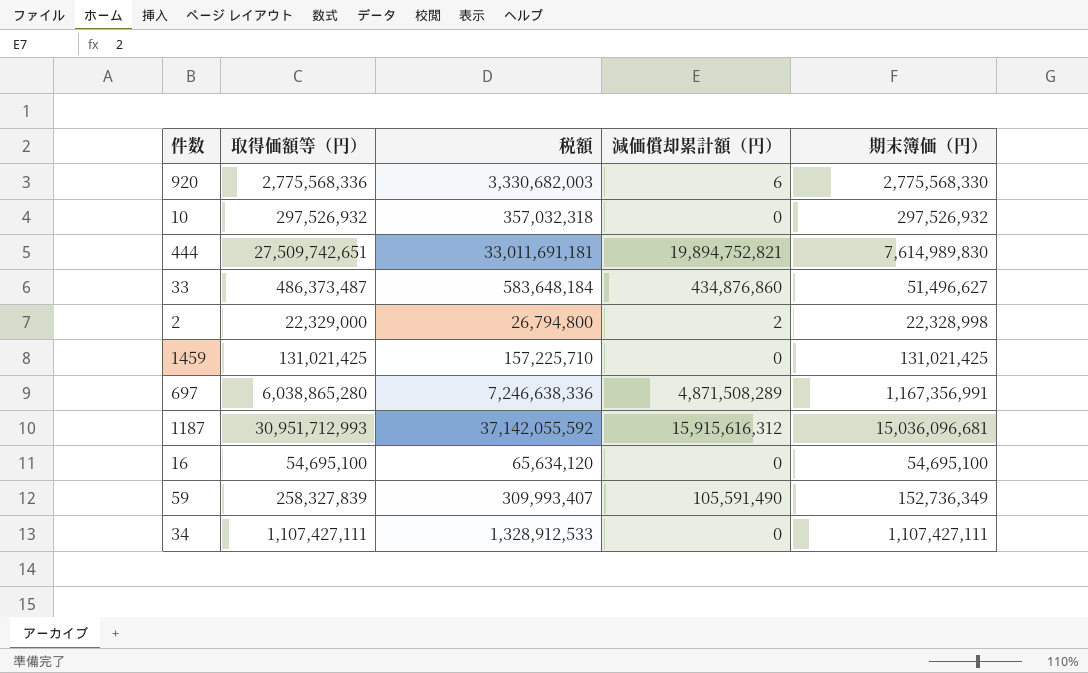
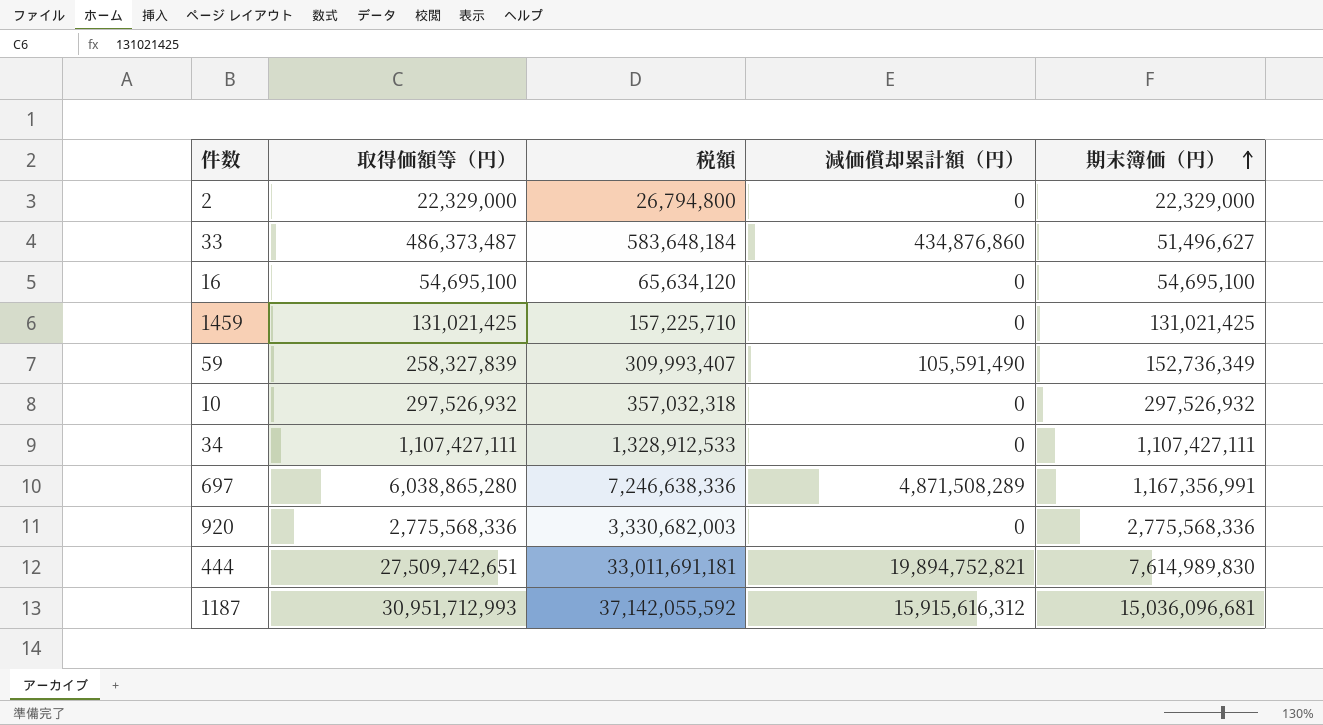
row order: none -> 期末簿価（円） ascending
2 | 減価償却累計額（円）: 2 -> 0
2 | 期末簿価（円）: 22,328,998 -> 22,329,000
920 | 減価償却累計額（円）: 6 -> 0
920 | 期末簿価（円）: 2,775,568,330 -> 2,775,568,336

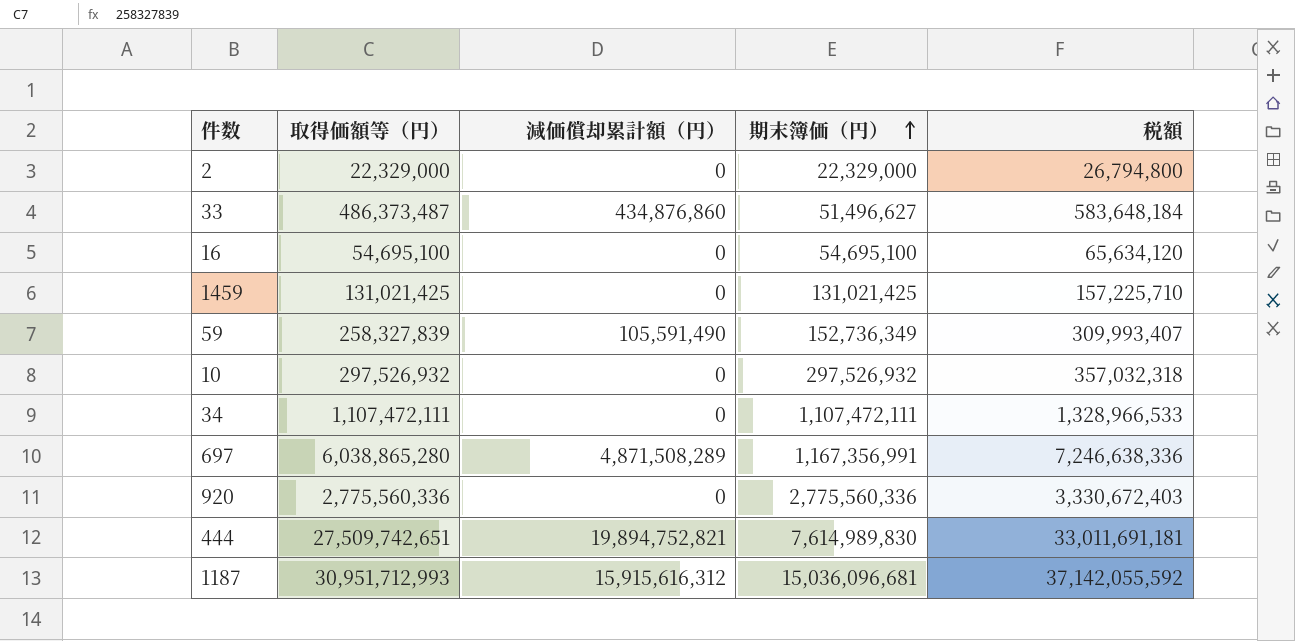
column 税額 | position: 3 -> 5
34 | 取得価額等（円）: 1,107,427,111 -> 1,107,472,111
34 | 期末簿価（円）: 1,107,427,111 -> 1,107,472,111
34 | 税額: 1,328,912,533 -> 1,328,966,533
920 | 取得価額等（円）: 2,775,568,336 -> 2,775,560,336
920 | 期末簿価（円）: 2,775,568,336 -> 2,775,560,336
920 | 税額: 3,330,682,003 -> 3,330,672,403

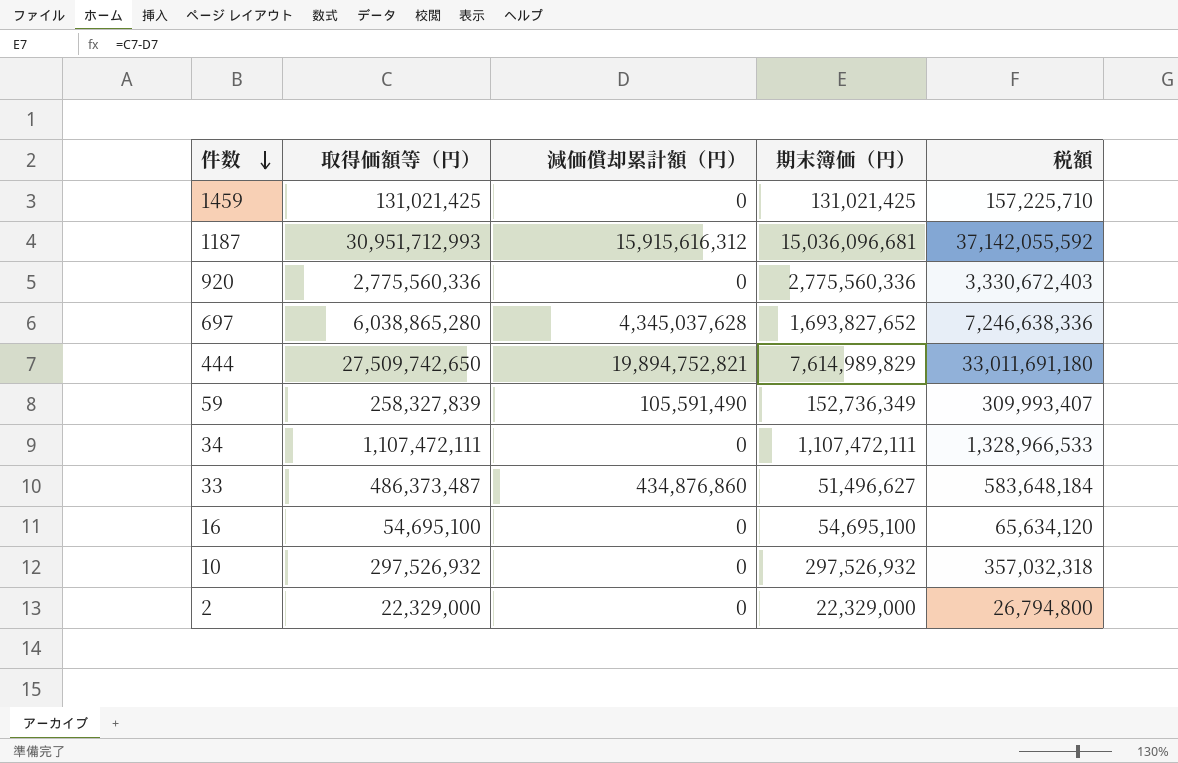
row order: 期末簿価（円） ascending -> 件数 descending
697 | 減価償却累計額（円）: 4,871,508,289 -> 4,345,037,628
697 | 期末簿価（円）: 1,167,356,991 -> 1,693,827,652
444 | 取得価額等（円）: 27,509,742,651 -> 27,509,742,650
444 | 期末簿価（円）: 7,614,989,830 -> 7,614,989,829
444 | 税額: 33,011,691,181 -> 33,011,691,180

